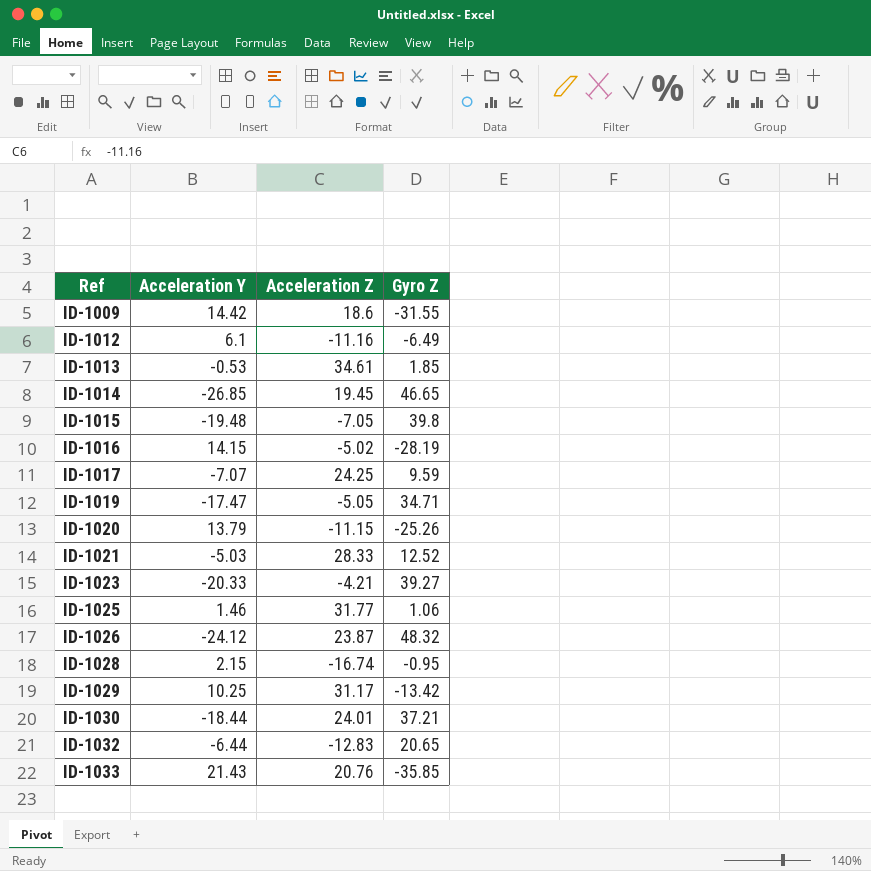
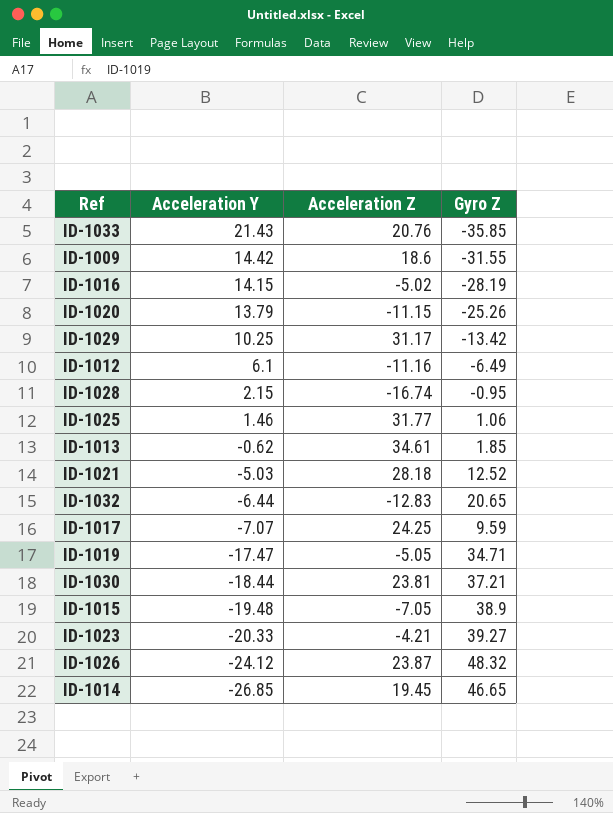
row order: Ref ascending -> Acceleration Y descending
ID-1013 | Acceleration Y: -0.53 -> -0.62
ID-1021 | Acceleration Z: 28.33 -> 28.18
ID-1030 | Acceleration Z: 24.01 -> 23.81
ID-1015 | Gyro Z: 39.8 -> 38.9

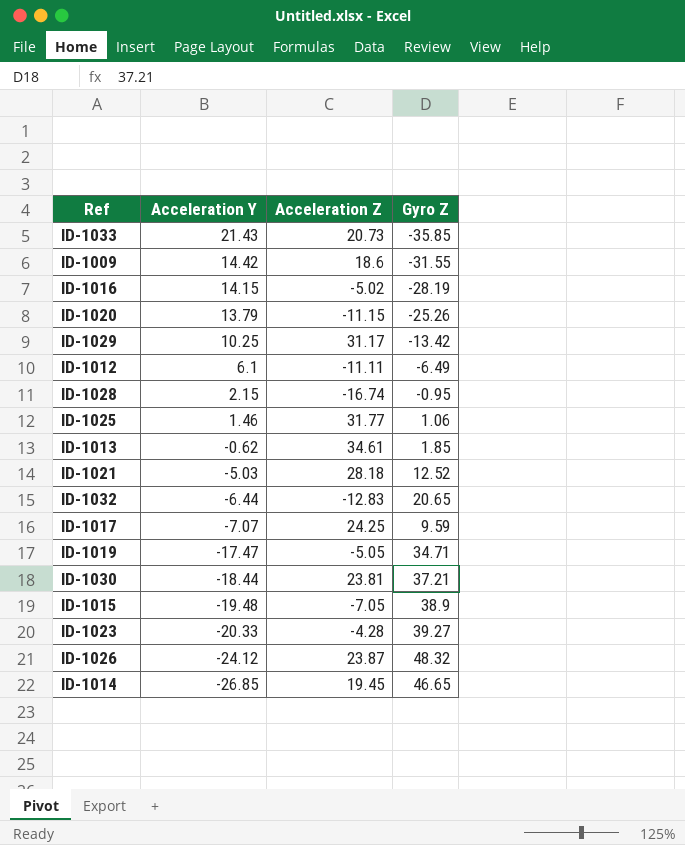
ID-1033 | Acceleration Z: 20.76 -> 20.73
ID-1012 | Acceleration Z: -11.16 -> -11.11
ID-1023 | Acceleration Z: -4.21 -> -4.28

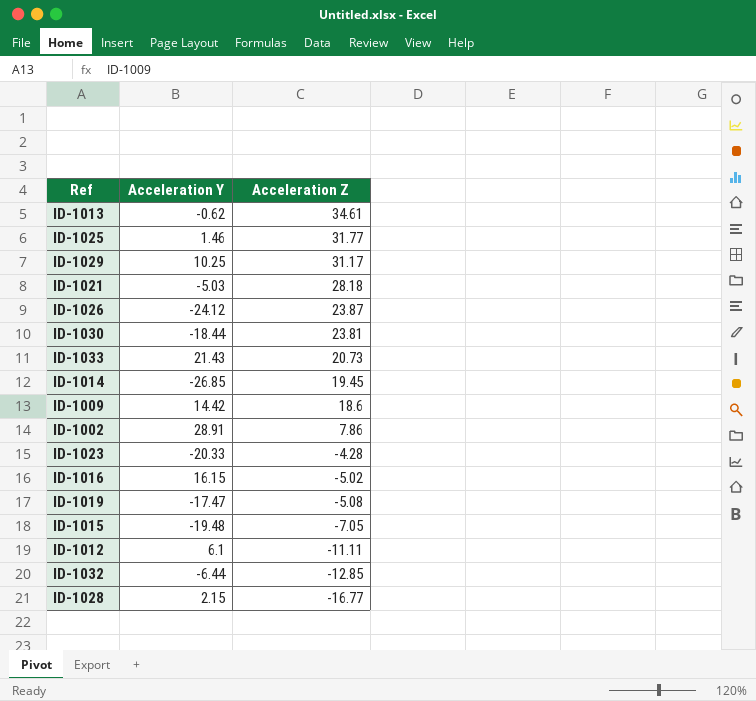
row order: Acceleration Y descending -> Acceleration Z descending
column Gyro Z | position: 4 -> none
row ID-1020: 13.79 | -11.15 | -25.26 -> none
row ID-1017: -7.07 | 24.25 | 9.59 -> none
row ID-1002: none -> 28.91 | 7.86
ID-1016 | Acceleration Y: 14.15 -> 16.15
ID-1019 | Acceleration Z: -5.05 -> -5.08
ID-1032 | Acceleration Z: -12.83 -> -12.85
ID-1028 | Acceleration Z: -16.74 -> -16.77

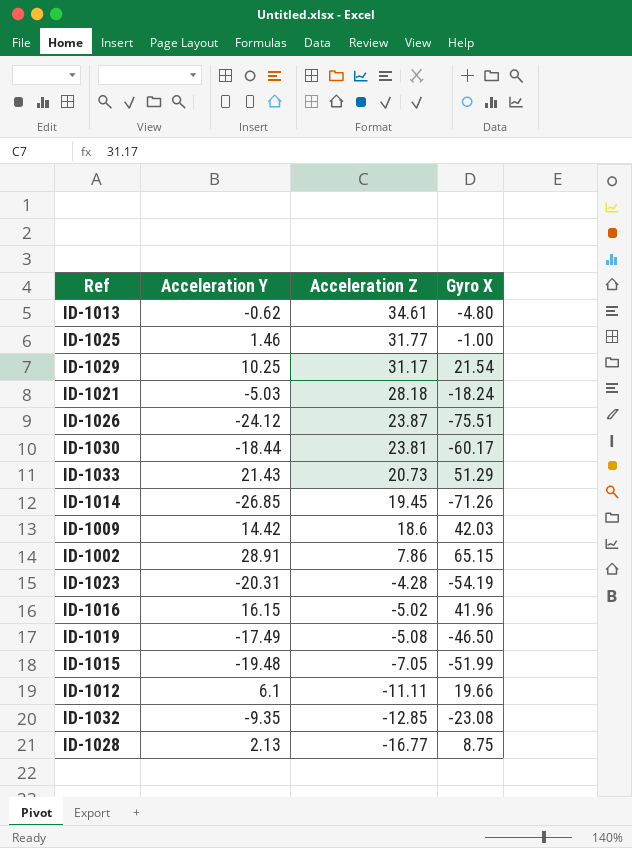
column Gyro X | position: none -> 4
ID-1023 | Acceleration Y: -20.33 -> -20.31
ID-1019 | Acceleration Y: -17.47 -> -17.49
ID-1032 | Acceleration Y: -6.44 -> -9.35
ID-1028 | Acceleration Y: 2.15 -> 2.13

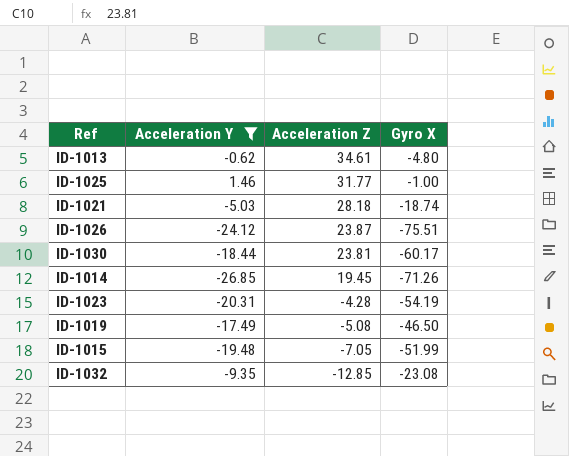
filter: none -> Acceleration Y <= 1.46
ID-1021 | Gyro X: -18.24 -> -18.74

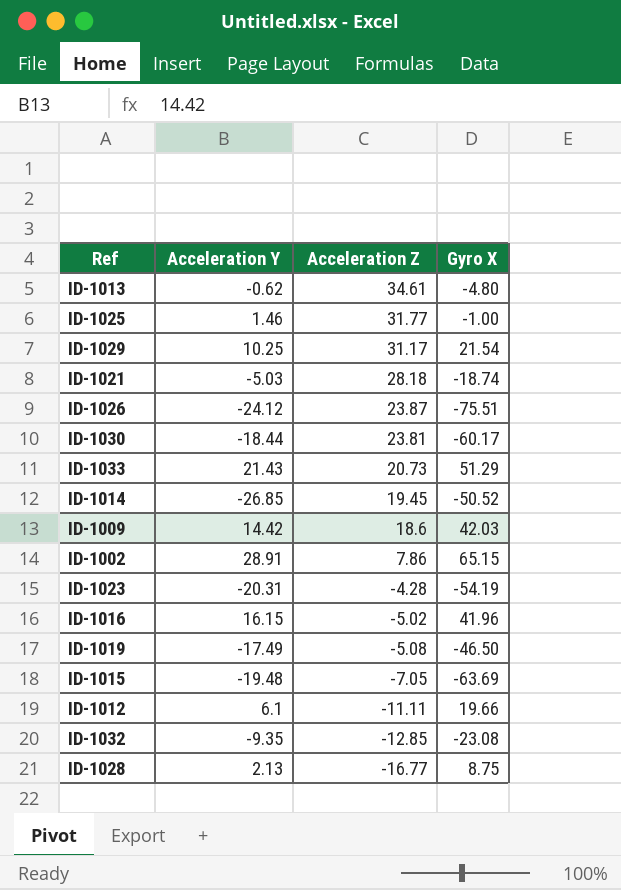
filter: Acceleration Y <= 1.46 -> none
ID-1014 | Gyro X: -71.26 -> -50.52
ID-1015 | Gyro X: -51.99 -> -63.69

